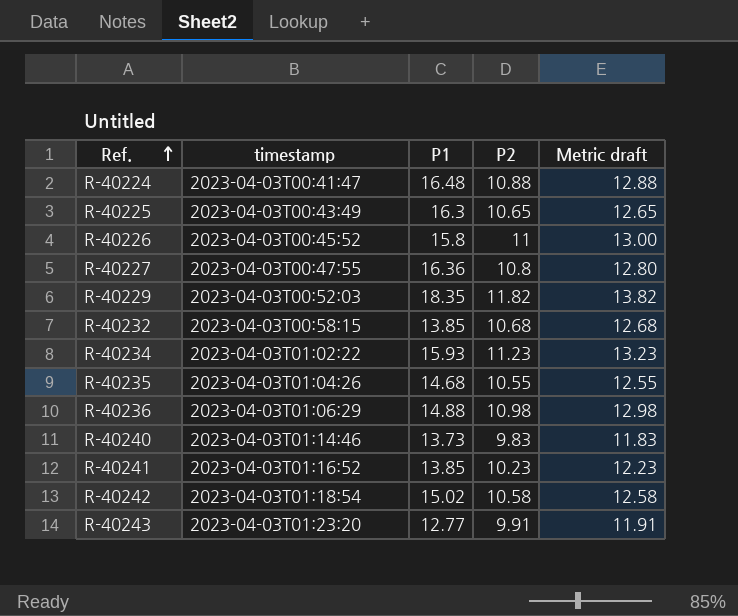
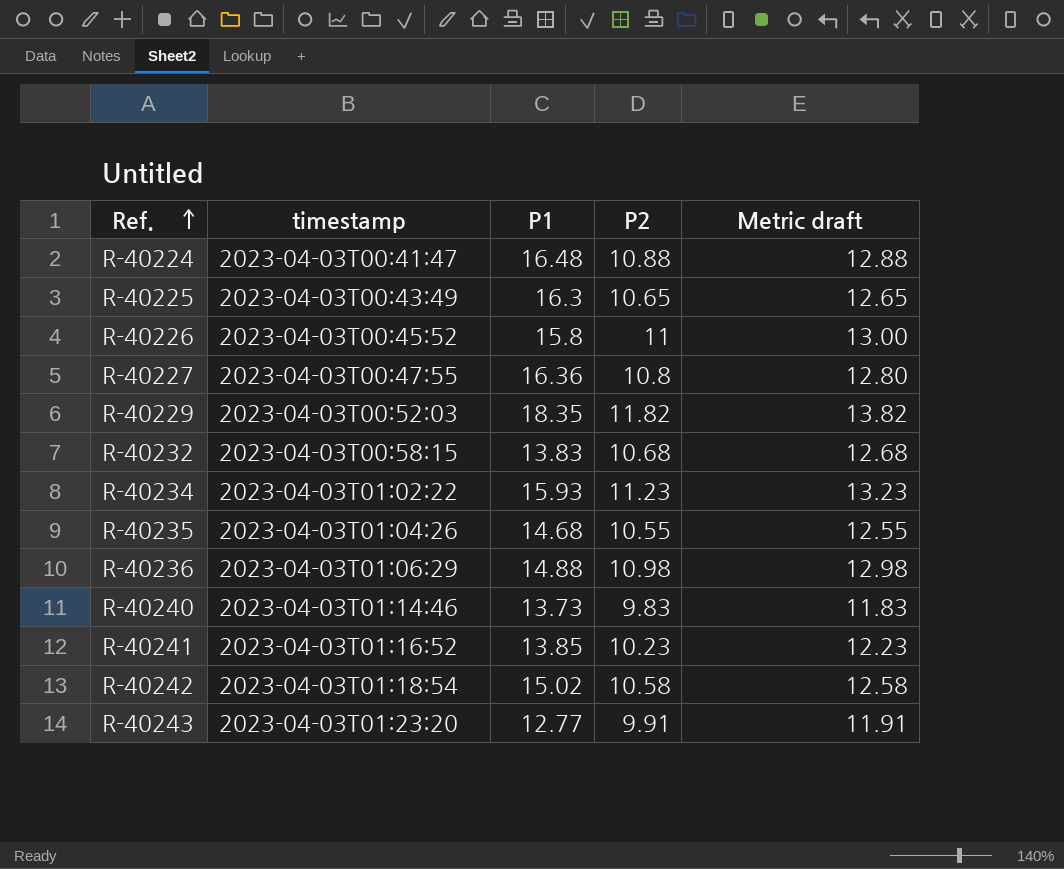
R-40232 | P1: 13.85 -> 13.83

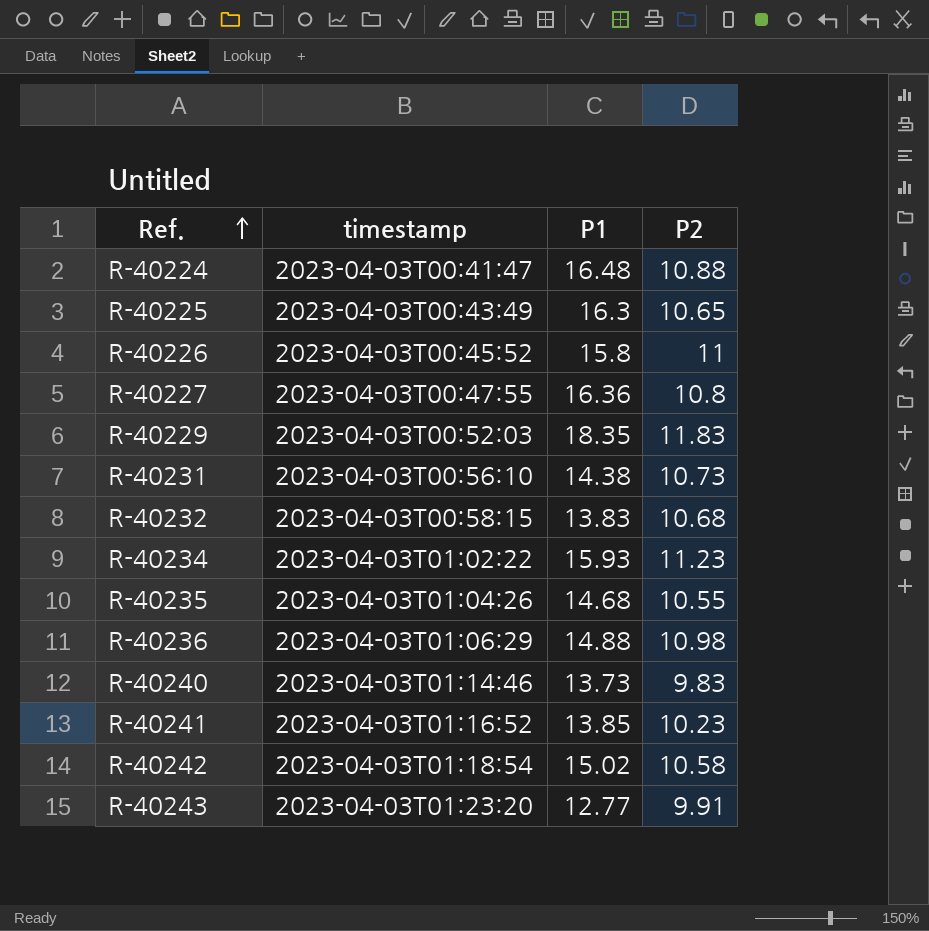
column Metric draft | formula: [P2] + 2 -> none
R-40229 | P2: 11.82 -> 11.83
row R-40231: none -> 2023-04-03T00:56:10 | 14.38 | 10.73

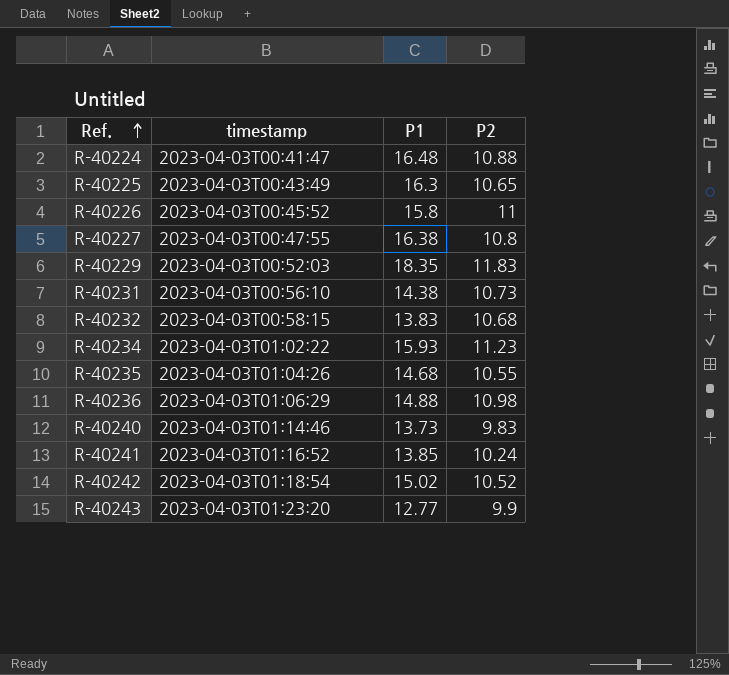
R-40227 | P1: 16.36 -> 16.38
R-40241 | P2: 10.23 -> 10.24
R-40242 | P2: 10.58 -> 10.52
R-40243 | P2: 9.91 -> 9.9

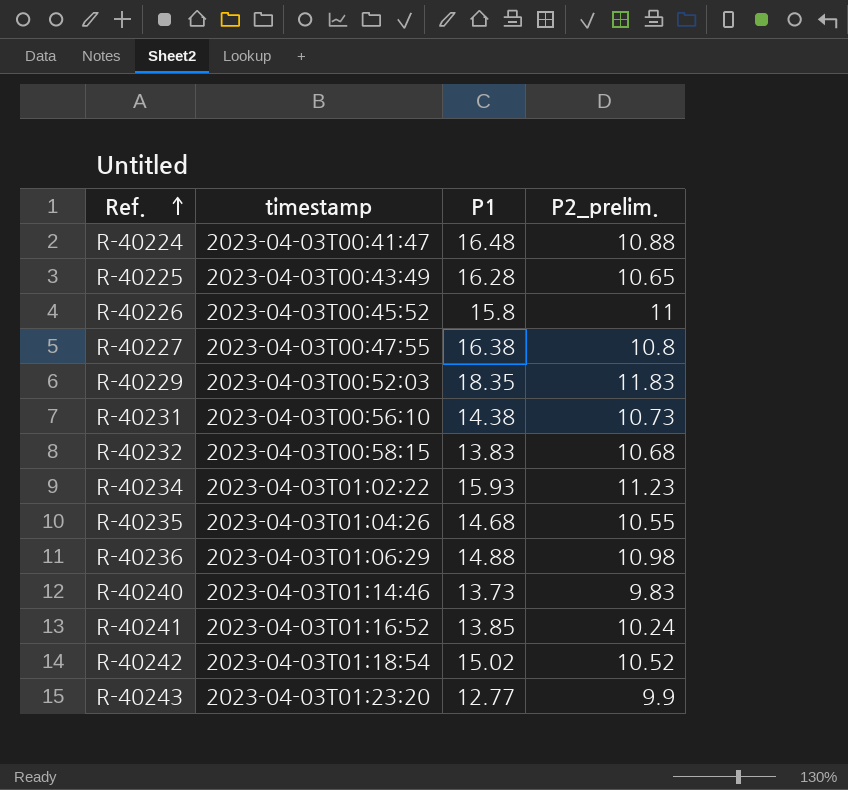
column name: P2 -> P2_prelim.
R-40225 | P1: 16.3 -> 16.28

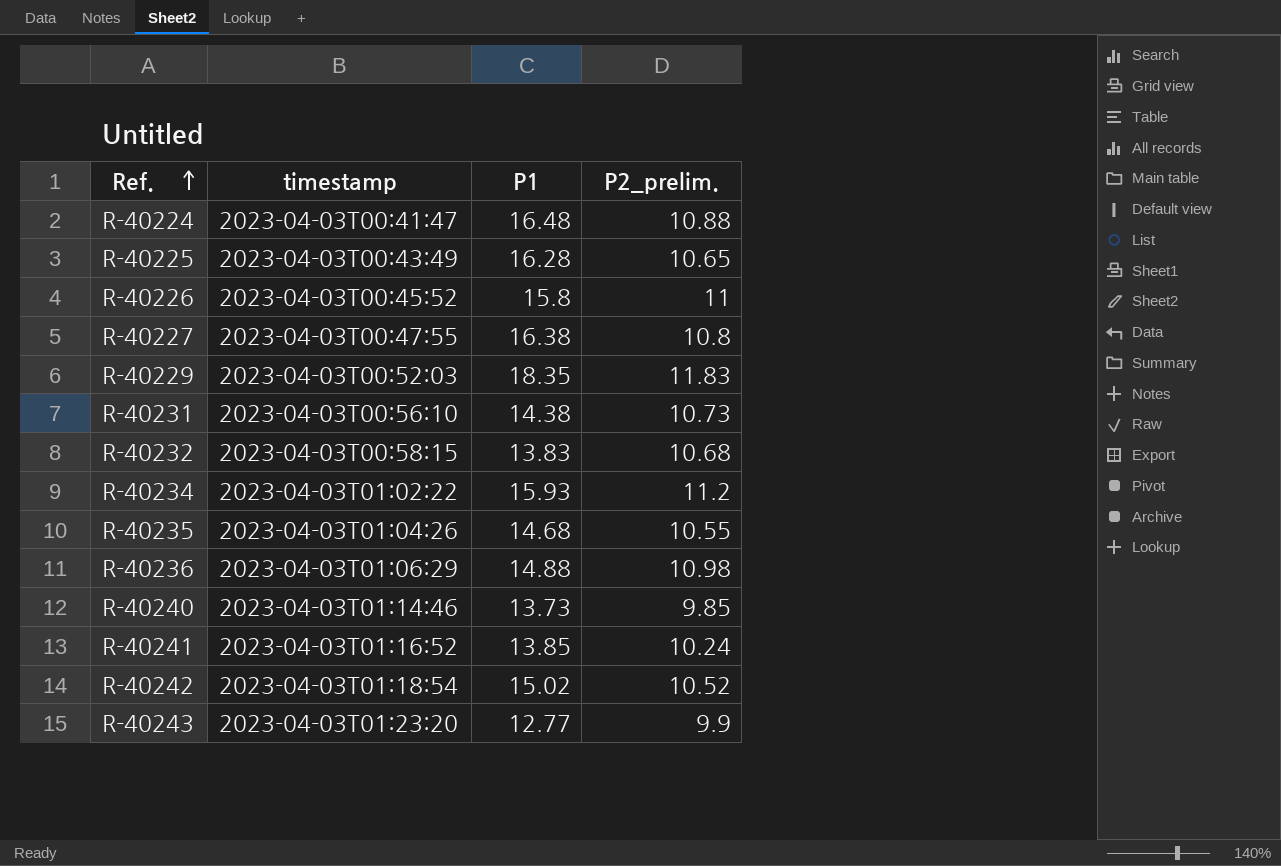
R-40234 | P2_prelim.: 11.23 -> 11.2
R-40240 | P2_prelim.: 9.83 -> 9.85

